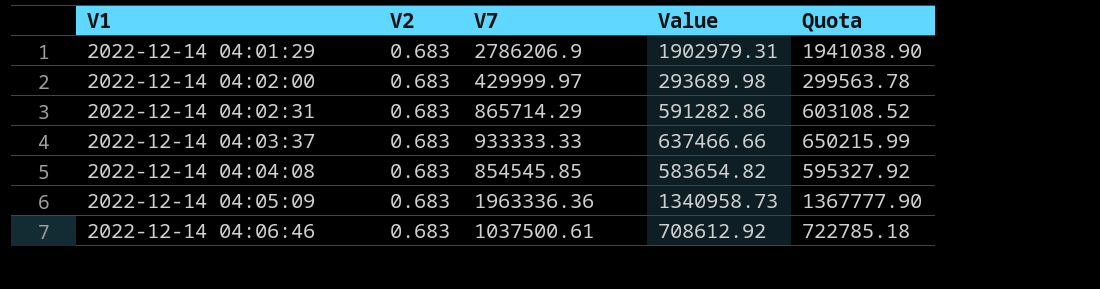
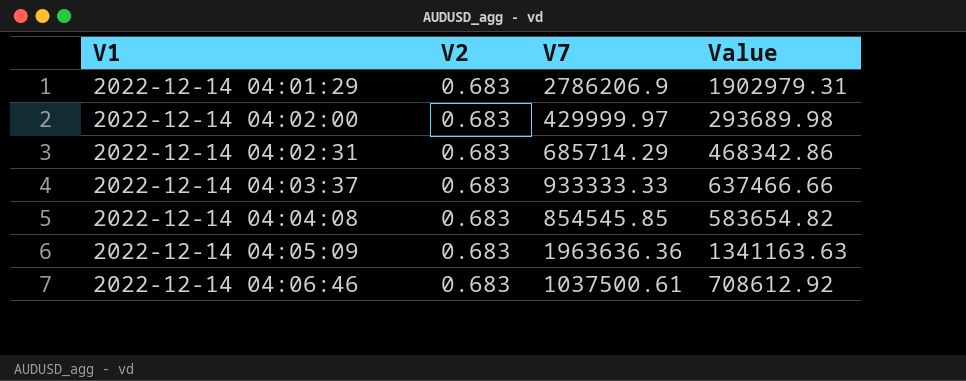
column Quota | formula: [Value] * 1.02 -> none
2022-12-14 04:02:31 | V7: 865714.29 -> 685714.29
2022-12-14 04:02:31 | Value: 591282.86 -> 468342.86
2022-12-14 04:05:09 | V7: 1963336.36 -> 1963636.36
2022-12-14 04:05:09 | Value: 1340958.73 -> 1341163.63

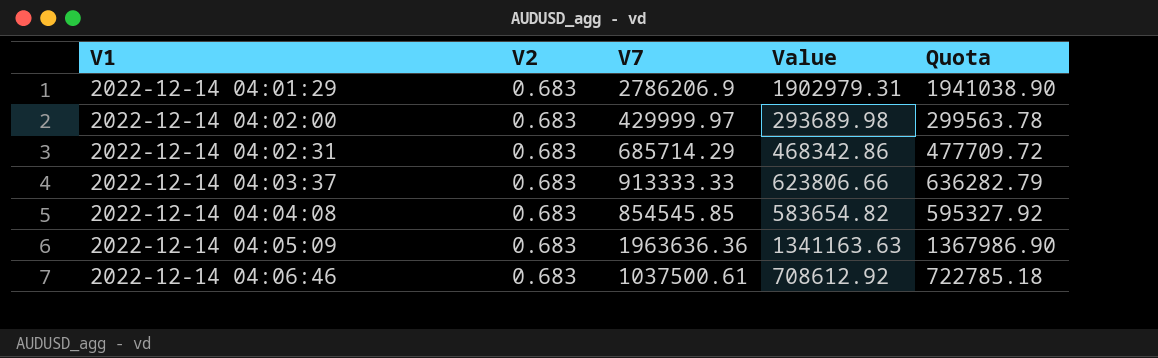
column Quota | formula: none -> [Value] * 1.02
2022-12-14 04:03:37 | V7: 933333.33 -> 913333.33
2022-12-14 04:03:37 | Value: 637466.66 -> 623806.66

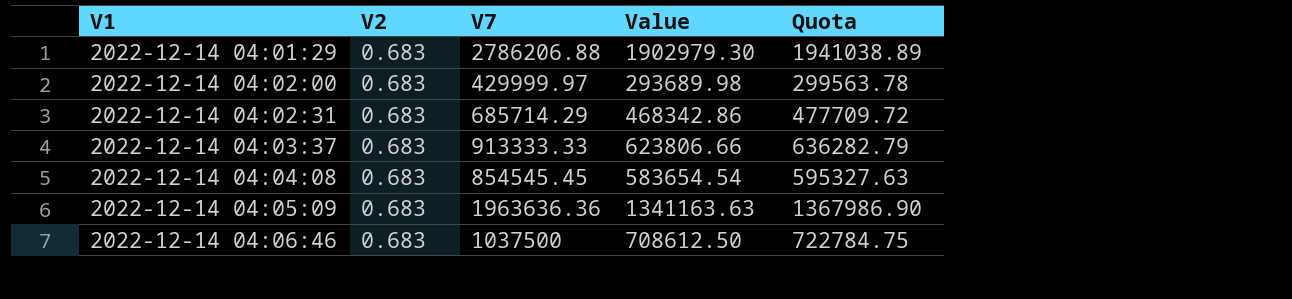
2022-12-14 04:01:29 | V7: 2786206.9 -> 2786206.88
2022-12-14 04:01:29 | Value: 1902979.31 -> 1902979.30
2022-12-14 04:01:29 | Quota: 1941038.90 -> 1941038.89
2022-12-14 04:04:08 | V7: 854545.85 -> 854545.45
2022-12-14 04:04:08 | Value: 583654.82 -> 583654.54
2022-12-14 04:04:08 | Quota: 595327.92 -> 595327.63
2022-12-14 04:06:46 | V7: 1037500.61 -> 1037500
2022-12-14 04:06:46 | Value: 708612.92 -> 708612.50
2022-12-14 04:06:46 | Quota: 722785.18 -> 722784.75

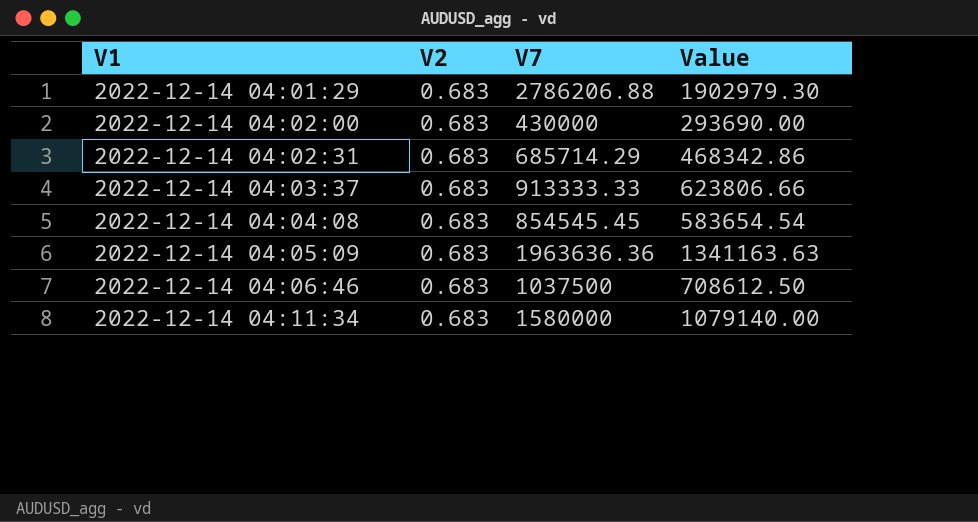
column Quota | formula: [Value] * 1.02 -> none
2022-12-14 04:02:00 | V7: 429999.97 -> 430000
2022-12-14 04:02:00 | Value: 293689.98 -> 293690.00
row 2022-12-14 04:11:34: none -> 0.683 | 1580000 | 1079140.00

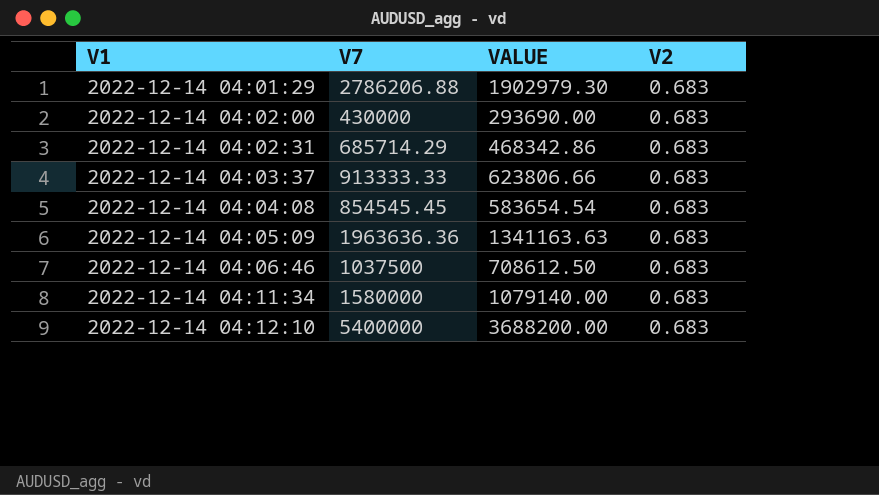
column name: Value -> VALUE
column V2 | position: 2 -> 4
row 2022-12-14 04:12:10: none -> 5400000 | 3688200.00 | 0.683

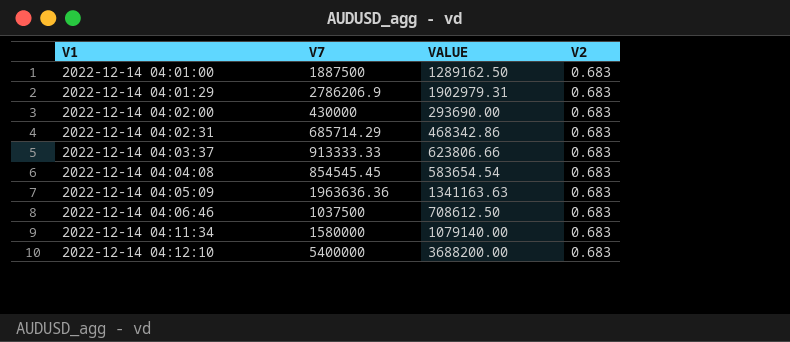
row 2022-12-14 04:01:00: none -> 1887500 | 1289162.50 | 0.683
2022-12-14 04:01:29 | V7: 2786206.88 -> 2786206.9
2022-12-14 04:01:29 | VALUE: 1902979.30 -> 1902979.31

